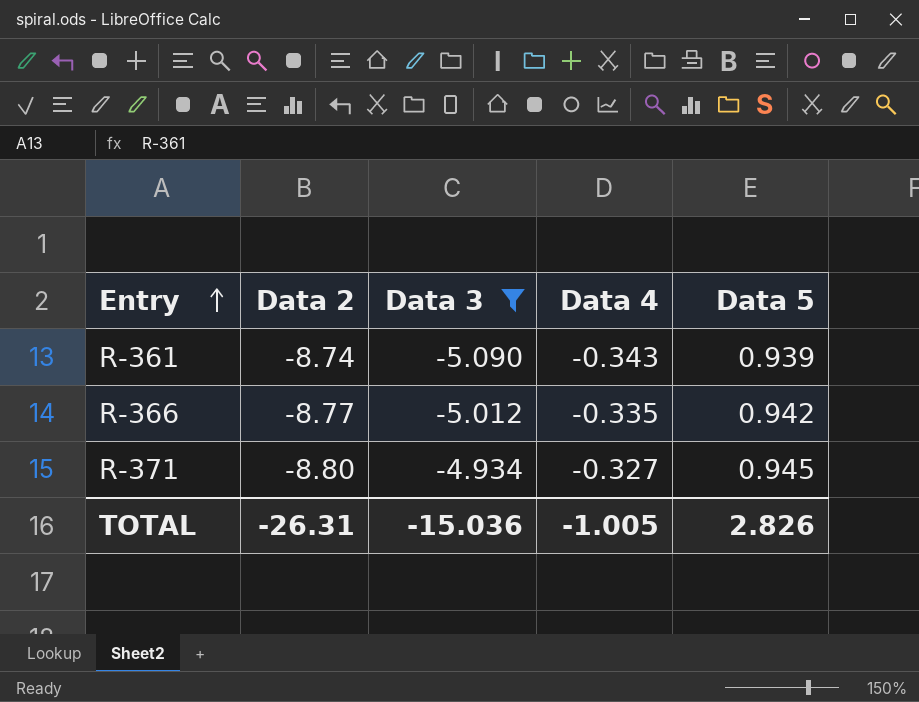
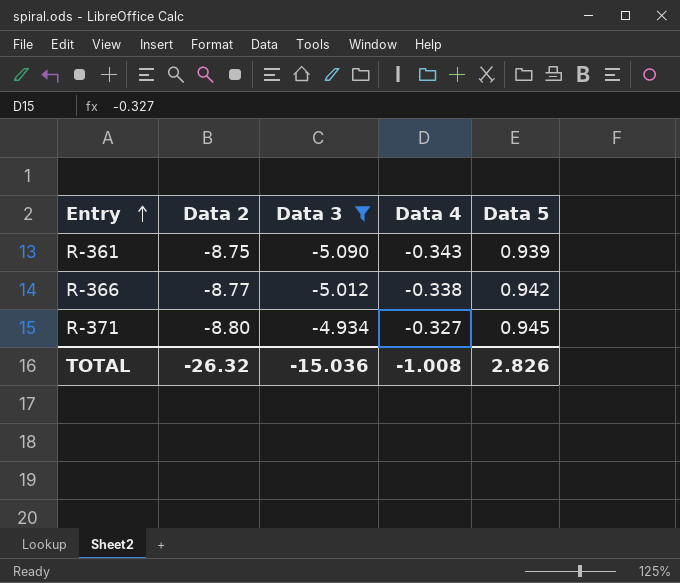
R-361 | Data 2: -8.74 -> -8.75
R-366 | Data 4: -0.335 -> -0.338
TOTAL | Data 2: -26.31 -> -26.32
TOTAL | Data 4: -1.005 -> -1.008

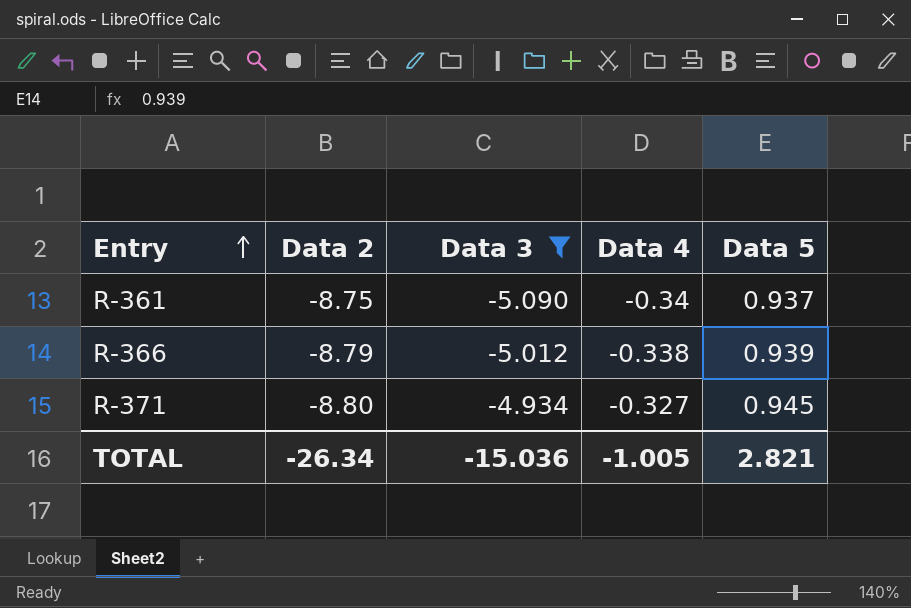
R-361 | Data 4: -0.343 -> -0.34
R-361 | Data 5: 0.939 -> 0.937
R-366 | Data 2: -8.77 -> -8.79
R-366 | Data 5: 0.942 -> 0.939
TOTAL | Data 2: -26.32 -> -26.34
TOTAL | Data 4: -1.008 -> -1.005
TOTAL | Data 5: 2.826 -> 2.821

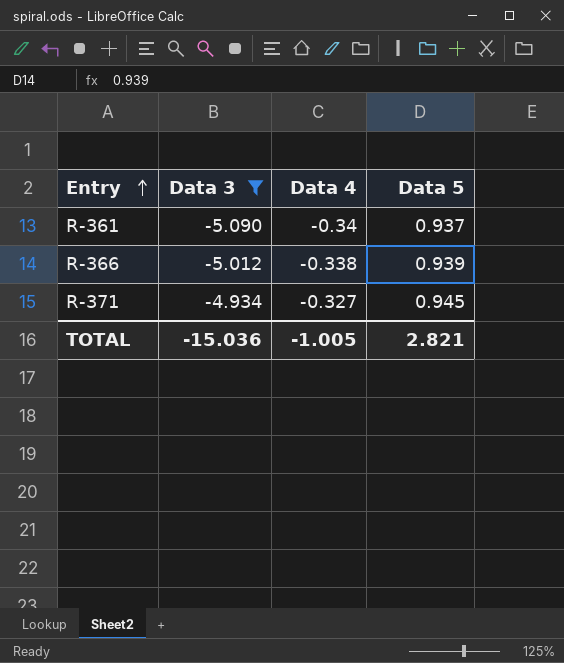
column Data 2 | position: 2 -> none

